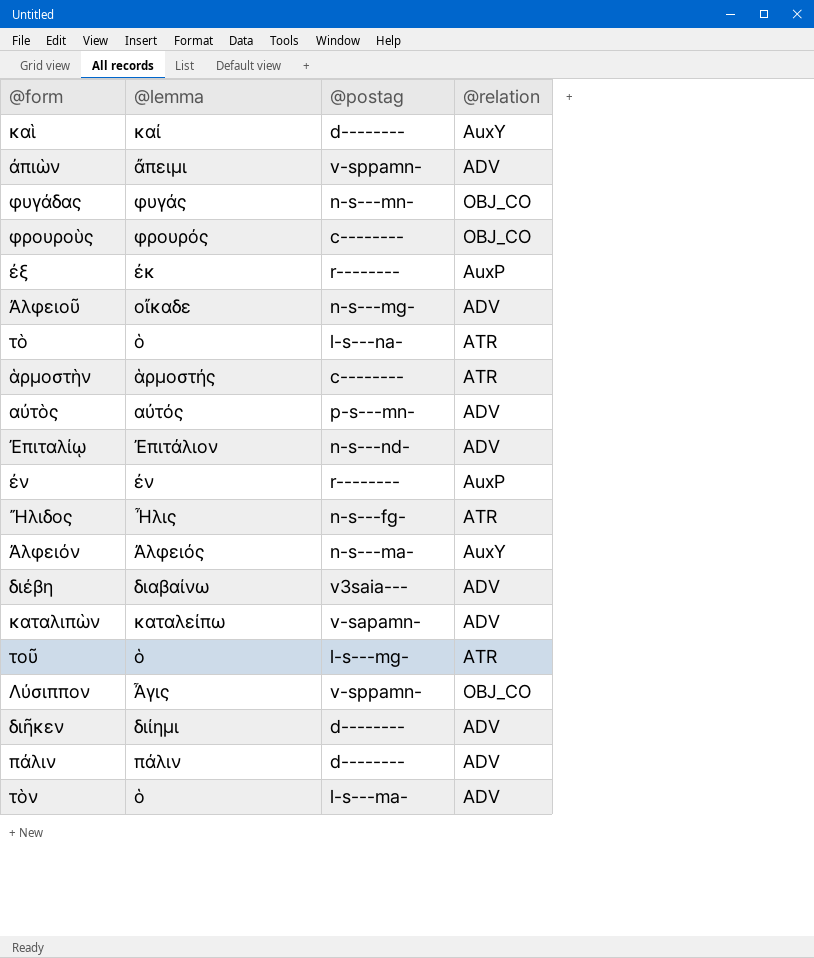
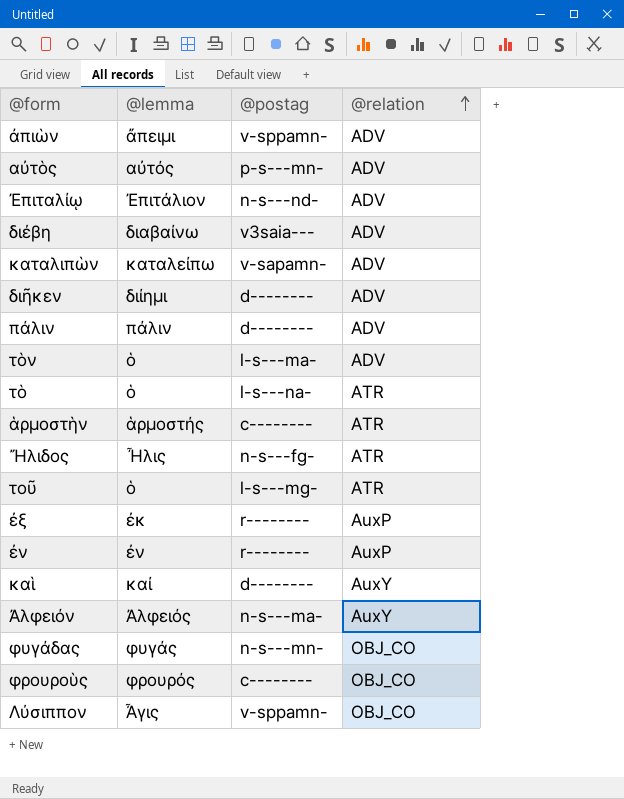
row order: none -> @relation ascending
row Ἀλφειοῦ: οἴκαδε | n-s---mg- | ADV -> none

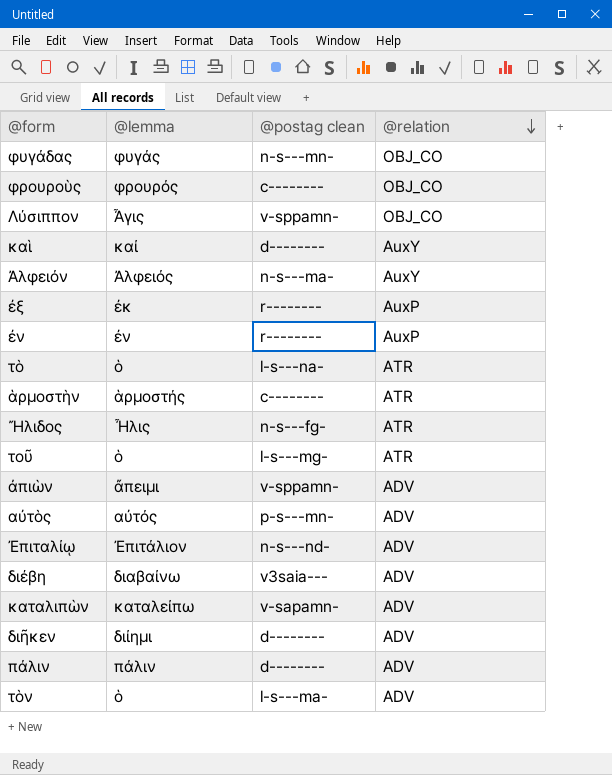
row order: @relation ascending -> @relation descending
column name: @postag -> @postag clean

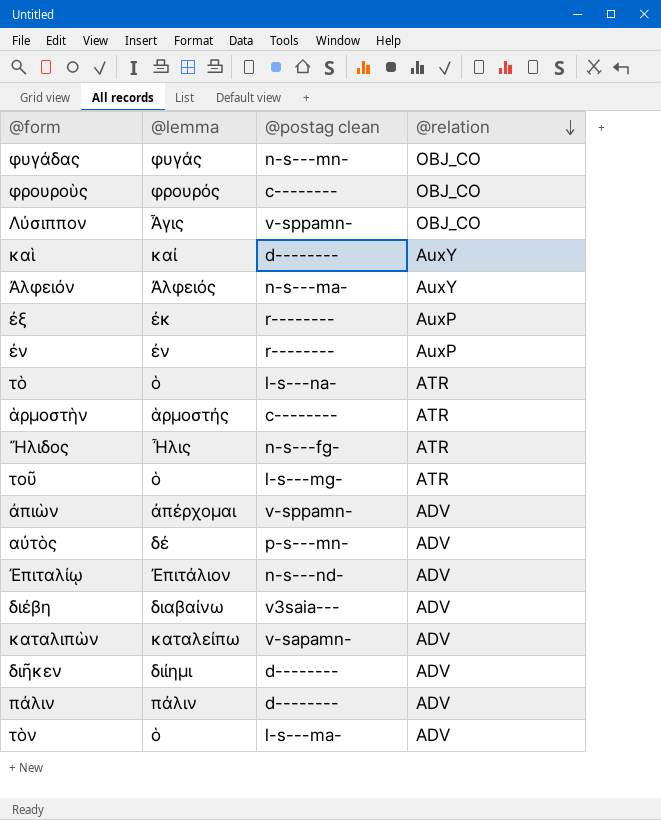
ἀπιὼν | @lemma: ἄπειμι -> ἀπέρχομαι
αὐτὸς | @lemma: αὐτός -> δέ

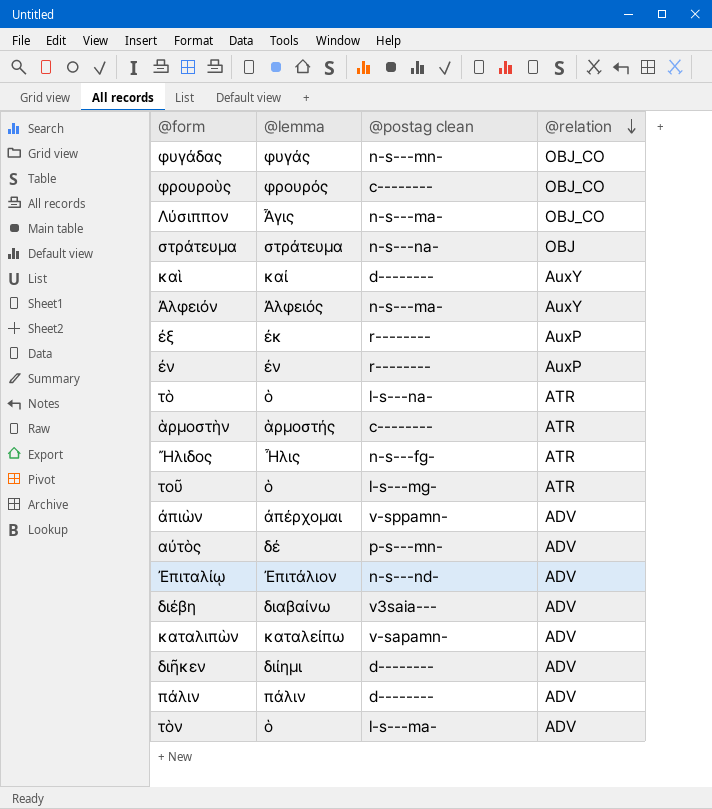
Λύσιππον | @postag clean: v-sppamn- -> n-s---ma-
row στράτευμα: none -> στράτευμα | n-s---na- | OBJ

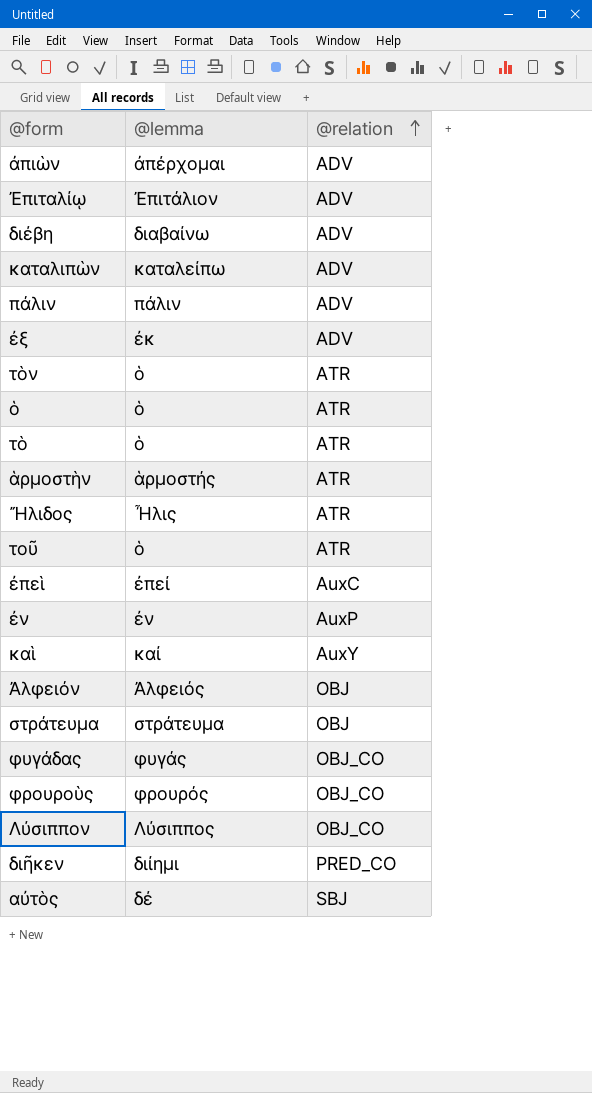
row order: @relation descending -> @relation ascending
column @postag clean | position: 3 -> none
ἐξ | @relation: AuxP -> ADV
τὸν | @relation: ADV -> ATR
row ὁ: none -> ὁ | ATR
row ἐπεὶ: none -> ἐπεί | AuxC
Ἀλφειόν | @relation: AuxY -> OBJ
Λύσιππον | @lemma: Ἆγις -> Λύσιππος
διῆκεν | @relation: ADV -> PRED_CO
αὐτὸς | @relation: ADV -> SBJ

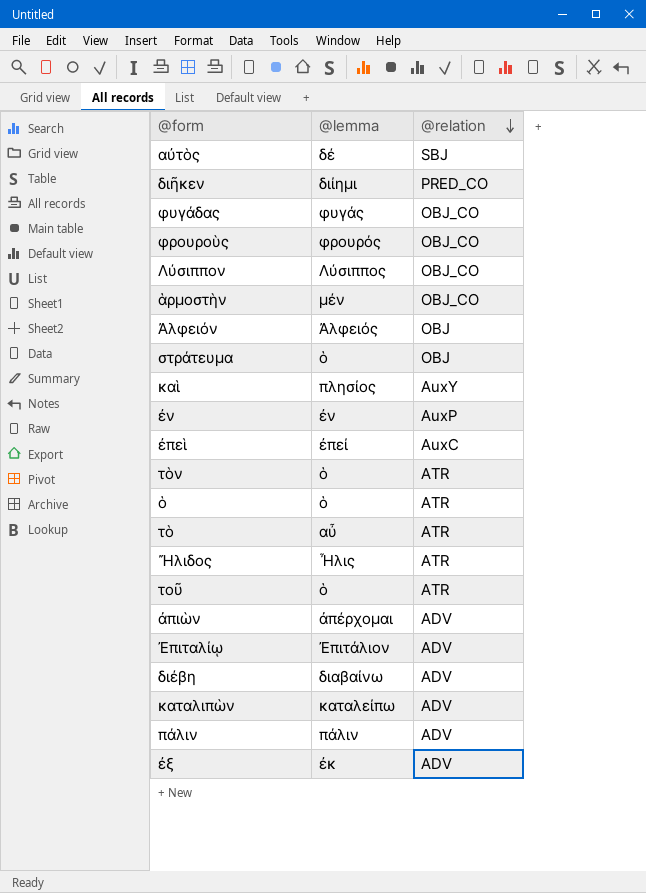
row order: @relation ascending -> @relation descending
ἁρμοστὴν | @lemma: ἁρμοστής -> μέν
ἁρμοστὴν | @relation: ATR -> OBJ_CO
στράτευμα | @lemma: στράτευμα -> ὁ
καὶ | @lemma: καί -> πλησίος
τὸ | @lemma: ὁ -> αὖ

